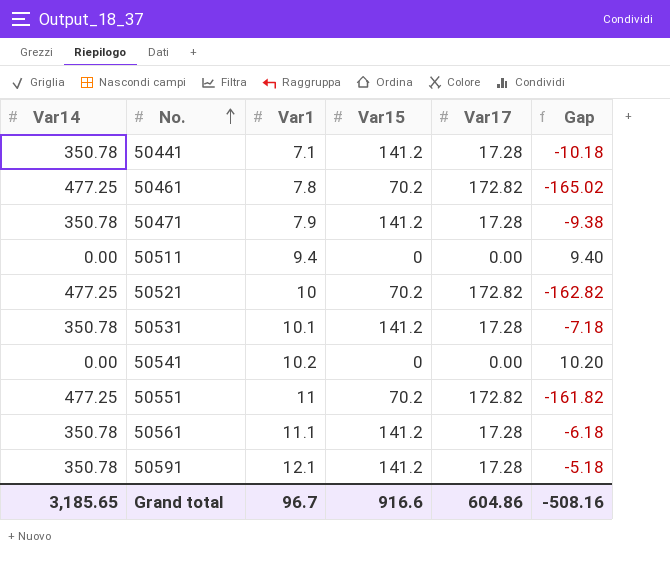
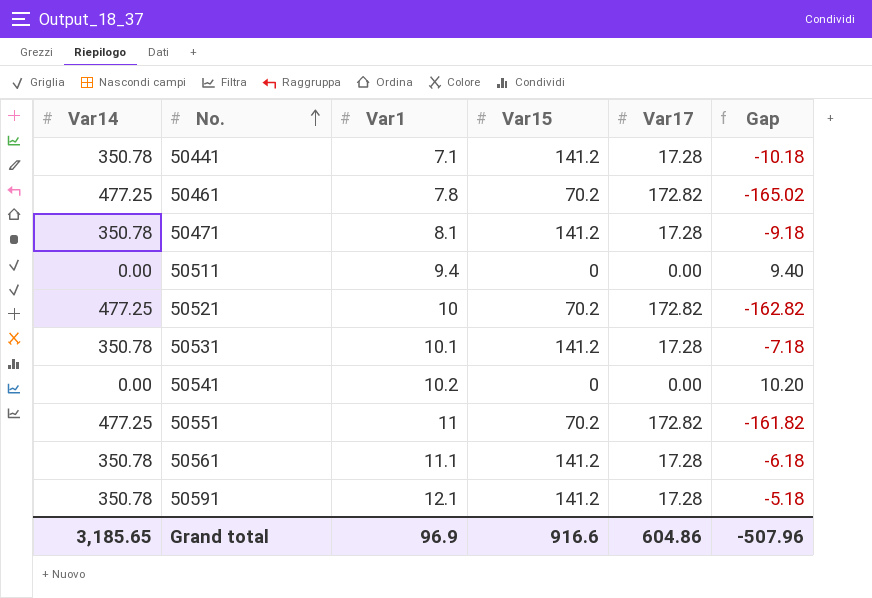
50471 | Var1: 7.9 -> 8.1
50471 | Gap: -9.38 -> -9.18
Grand total | Var1: 96.7 -> 96.9
Grand total | Gap: -508.16 -> -507.96

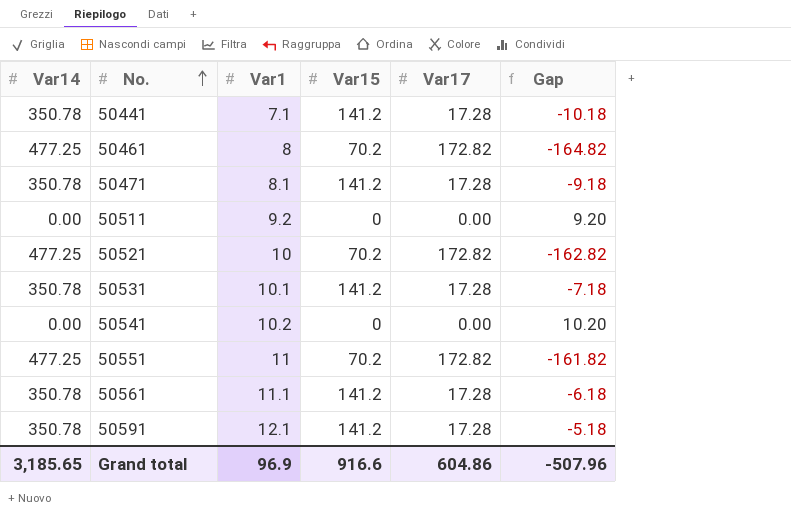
50461 | Var1: 7.8 -> 8
50461 | Gap: -165.02 -> -164.82
50511 | Var1: 9.4 -> 9.2
50511 | Gap: 9.40 -> 9.20

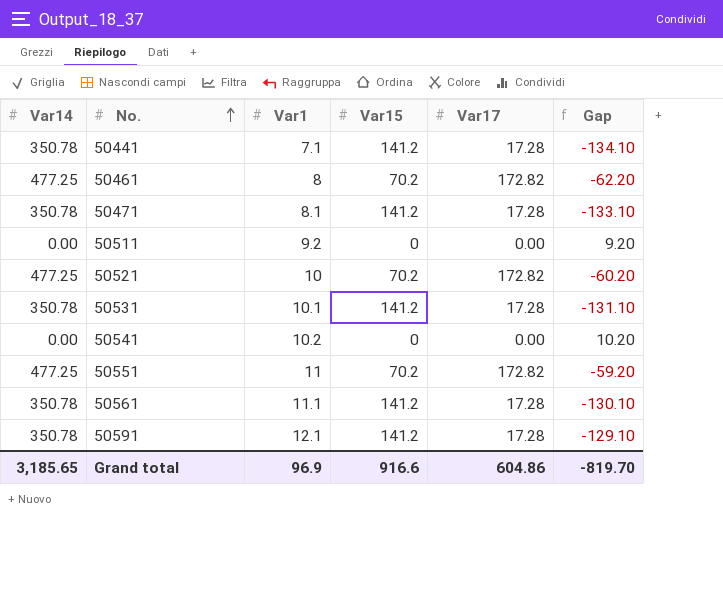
column Gap | formula: [Var1] - [Var17] -> [Var1] - [Var15]
Grand total | Gap: -507.96 -> -819.70

